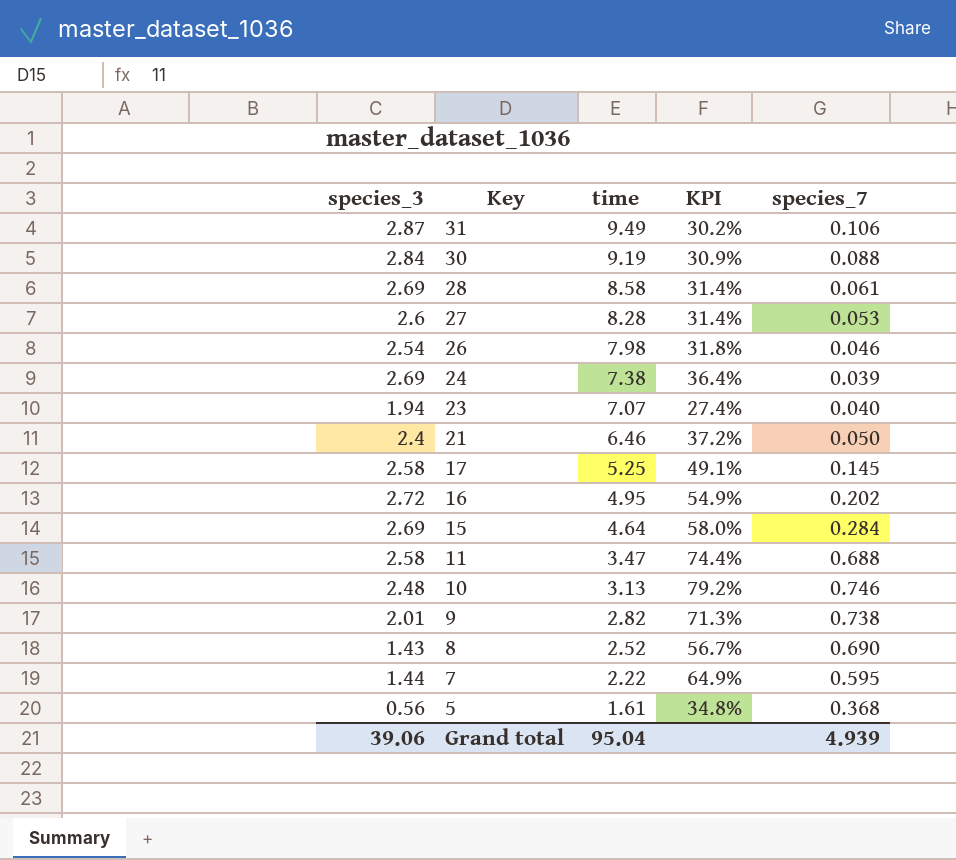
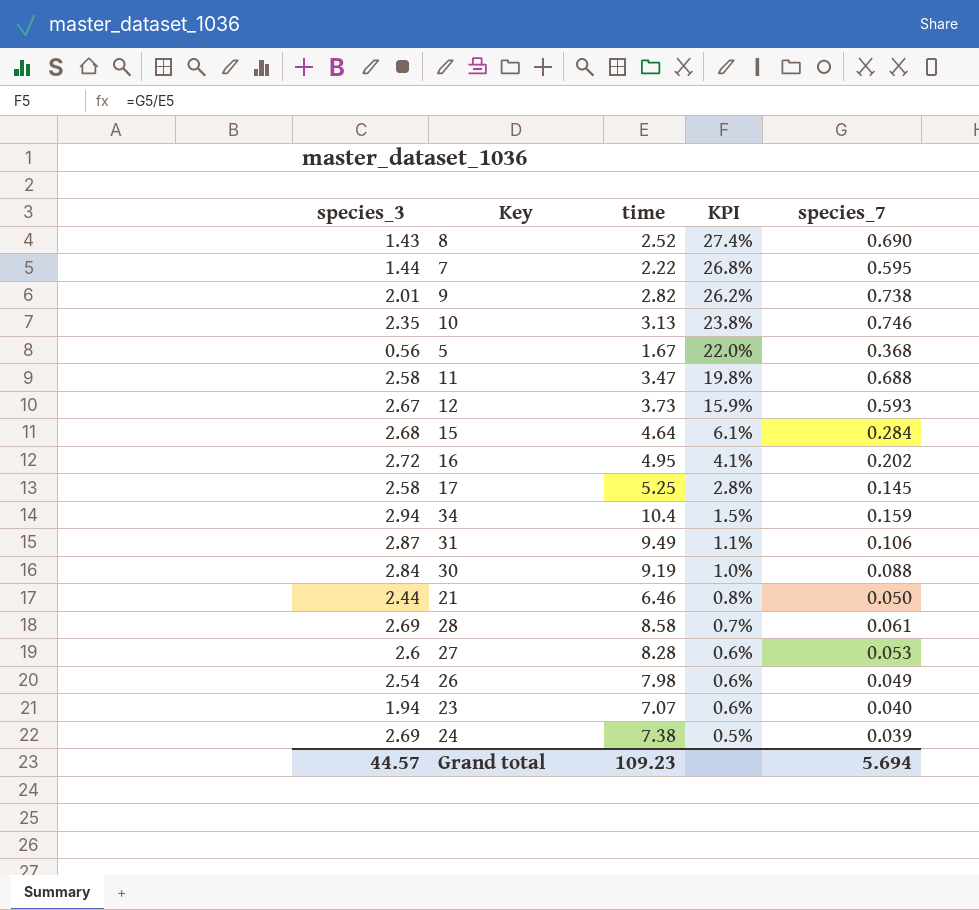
row order: Key descending -> KPI descending
column KPI | formula: [species_3] / [time] -> [species_7] / [time]
10 | species_3: 2.48 -> 2.35
5 | time: 1.61 -> 1.67
row 12: none -> 2.67 | 3.73 | 15.9% | 0.593
15 | species_3: 2.69 -> 2.68
row 34: none -> 2.94 | 10.4 | 1.5% | 0.159
21 | species_3: 2.4 -> 2.44
26 | species_7: 0.046 -> 0.049
Grand total | species_3: 39.06 -> 44.57
Grand total | time: 95.04 -> 109.23
Grand total | species_7: 4.939 -> 5.694

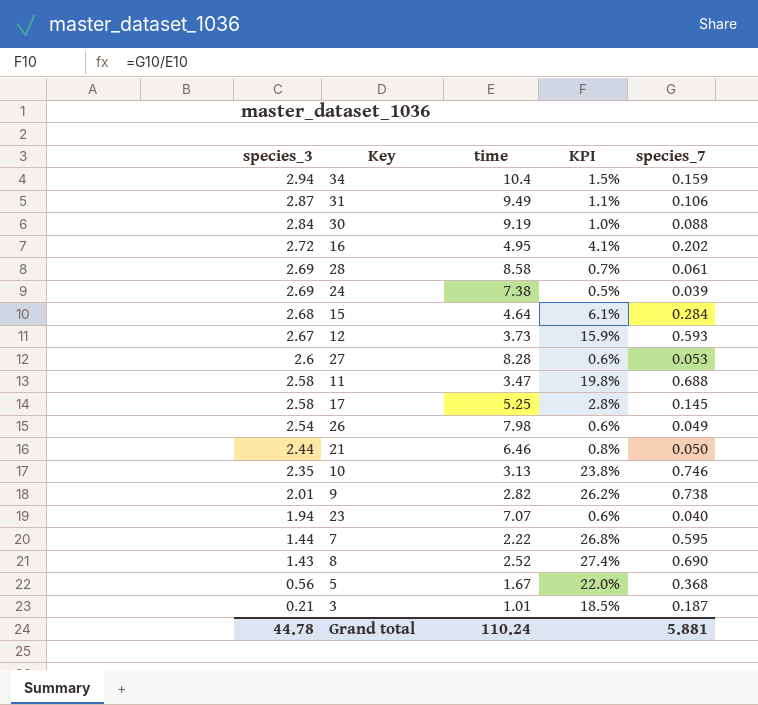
row order: KPI descending -> species_3 descending
row 3: none -> 0.21 | 1.01 | 18.5% | 0.187
Grand total | species_3: 44.57 -> 44.78
Grand total | time: 109.23 -> 110.24
Grand total | species_7: 5.694 -> 5.881

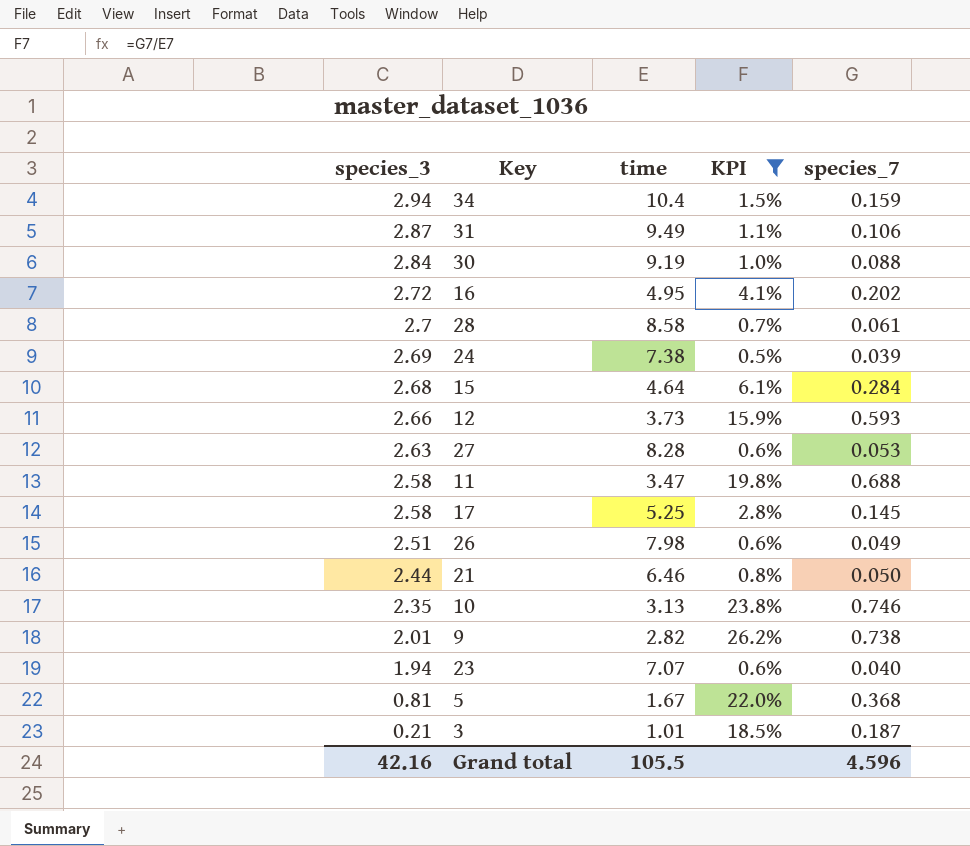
filter: none -> KPI <= 26.2%
28 | species_3: 2.69 -> 2.7
12 | species_3: 2.67 -> 2.66
27 | species_3: 2.6 -> 2.63
26 | species_3: 2.54 -> 2.51
5 | species_3: 0.56 -> 0.81
Grand total | species_3: 44.78 -> 42.16
Grand total | time: 110.24 -> 105.5
Grand total | species_7: 5.881 -> 4.596

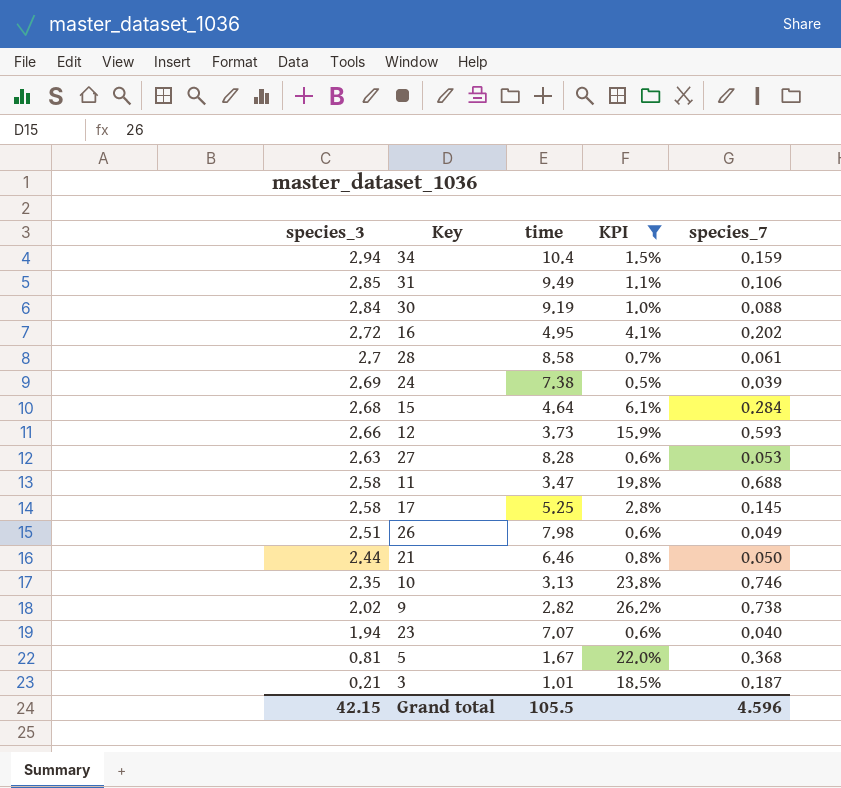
31 | species_3: 2.87 -> 2.85
9 | species_3: 2.01 -> 2.02
Grand total | species_3: 42.16 -> 42.15

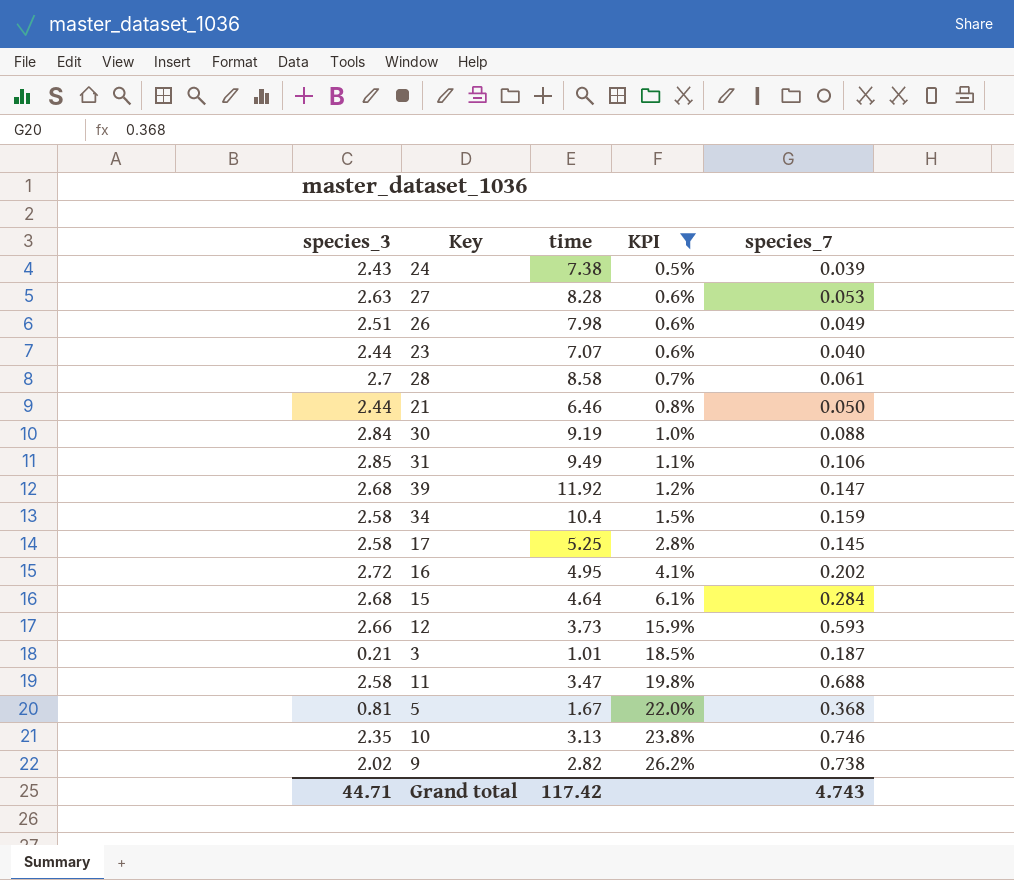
row order: species_3 descending -> KPI ascending
24 | species_3: 2.69 -> 2.43
23 | species_3: 1.94 -> 2.44
row 39: none -> 2.68 | 11.92 | 1.2% | 0.147
34 | species_3: 2.94 -> 2.58
Grand total | species_3: 42.15 -> 44.71
Grand total | time: 105.5 -> 117.42
Grand total | species_7: 4.596 -> 4.743

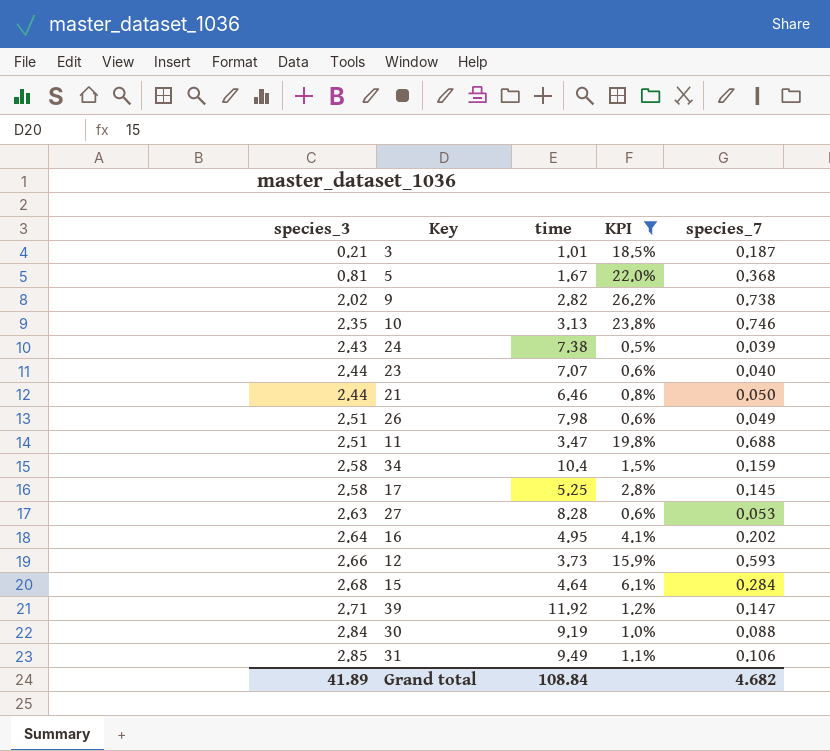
row order: KPI ascending -> species_3 ascending
row 28: 2.7 | 8.58 | 0.7% | 0.061 -> none
11 | species_3: 2.58 -> 2.51
16 | species_3: 2.72 -> 2.64
39 | species_3: 2.68 -> 2.71
Grand total | species_3: 44.71 -> 41.89
Grand total | time: 117.42 -> 108.84
Grand total | species_7: 4.743 -> 4.682

